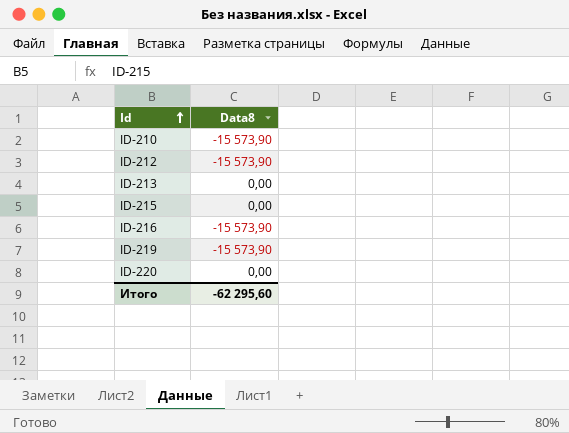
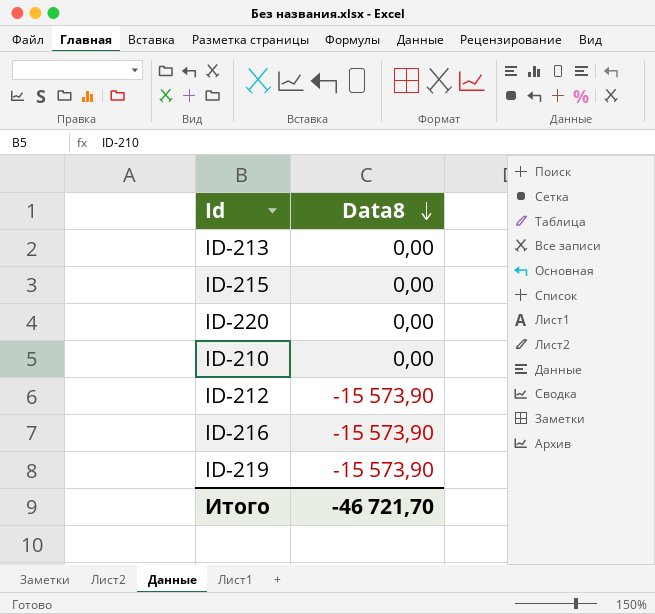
row order: Id ascending -> Data8 descending
ID-210 | Data8: -15 573,90 -> 0,00
Итого | Data8: -62 295,60 -> -46 721,70

